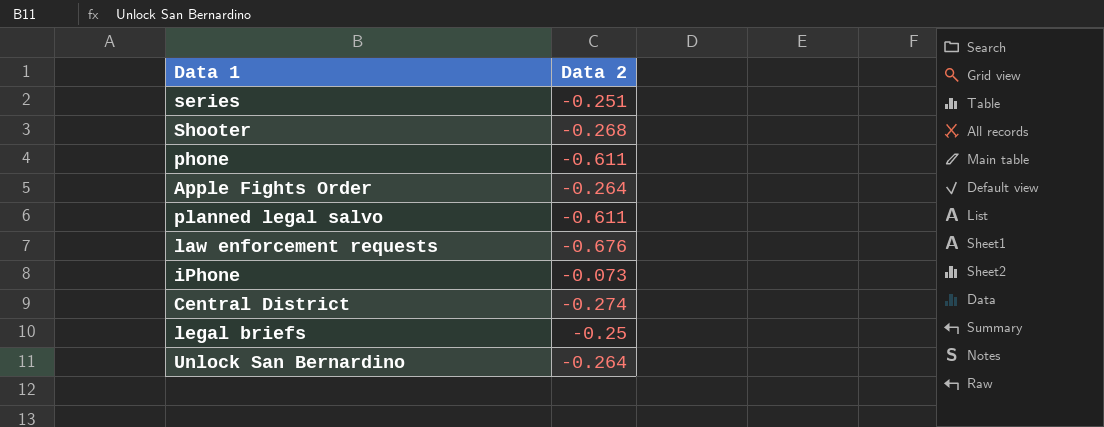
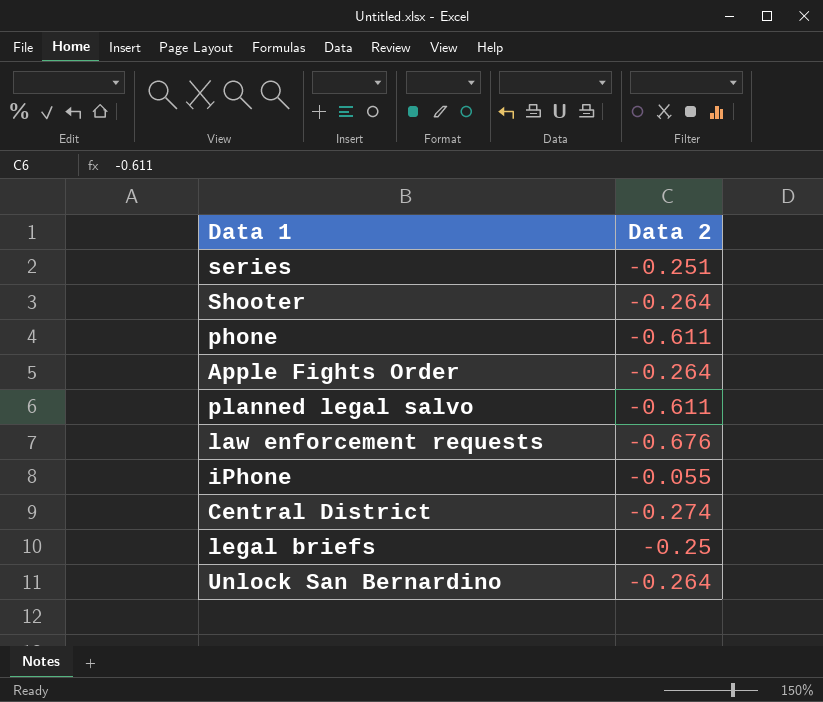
Shooter | Data 2: -0.268 -> -0.264
iPhone | Data 2: -0.073 -> -0.055

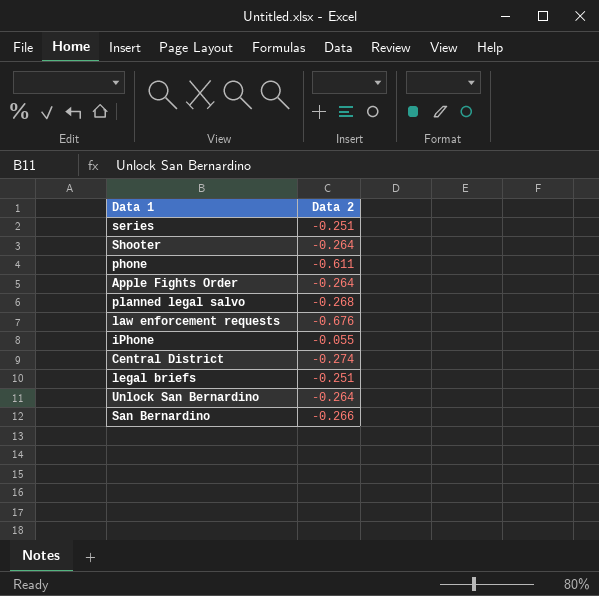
planned legal salvo | Data 2: -0.611 -> -0.268
legal briefs | Data 2: -0.25 -> -0.251
row San Bernardino: none -> -0.266

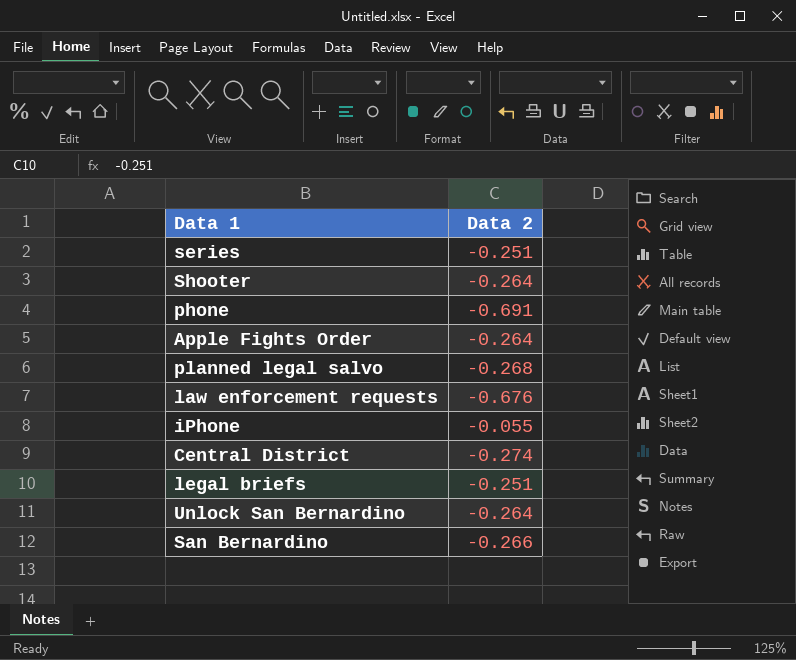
phone | Data 2: -0.611 -> -0.691

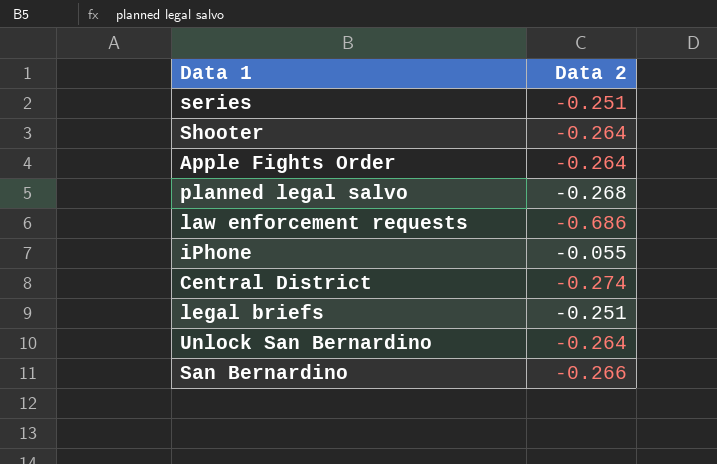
row phone: -0.691 -> none
law enforcement requests | Data 2: -0.676 -> -0.686

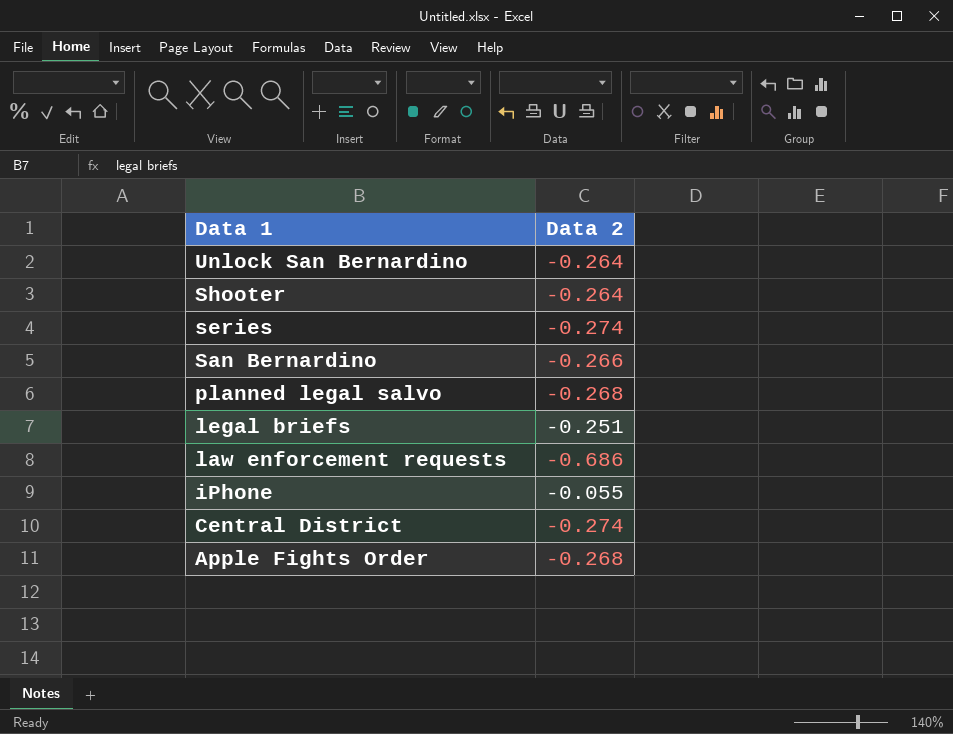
row order: none -> Data 1 descending
series | Data 2: -0.251 -> -0.274
Apple Fights Order | Data 2: -0.264 -> -0.268

